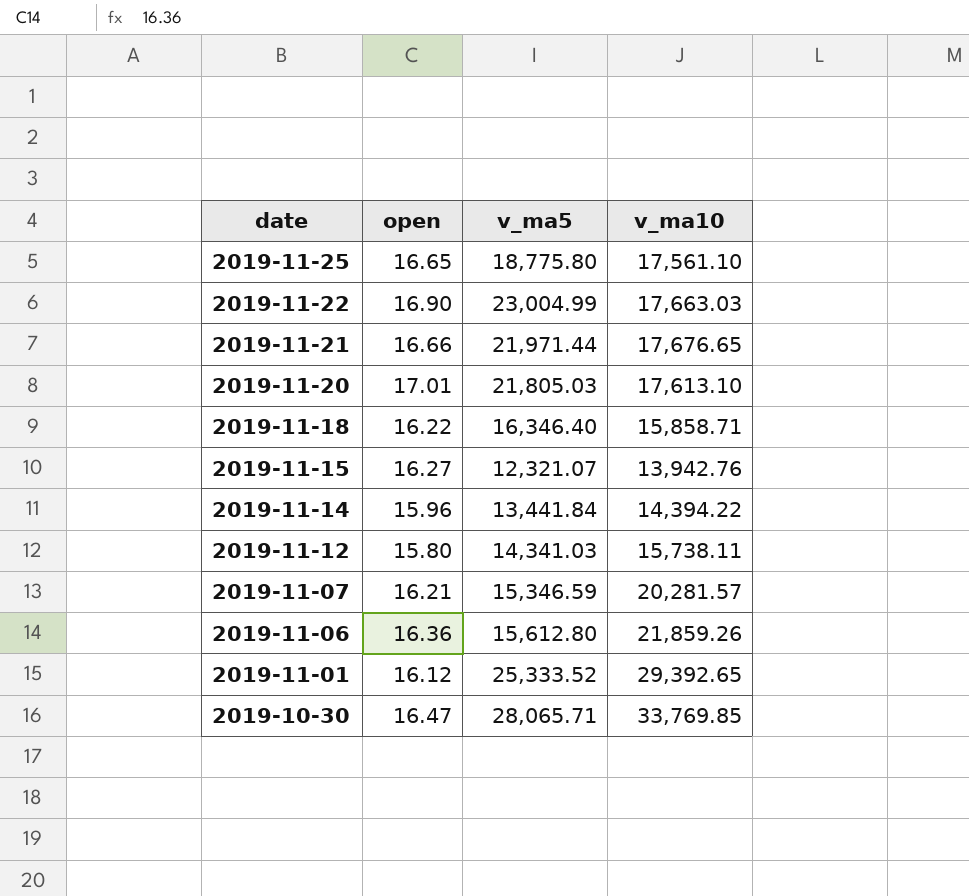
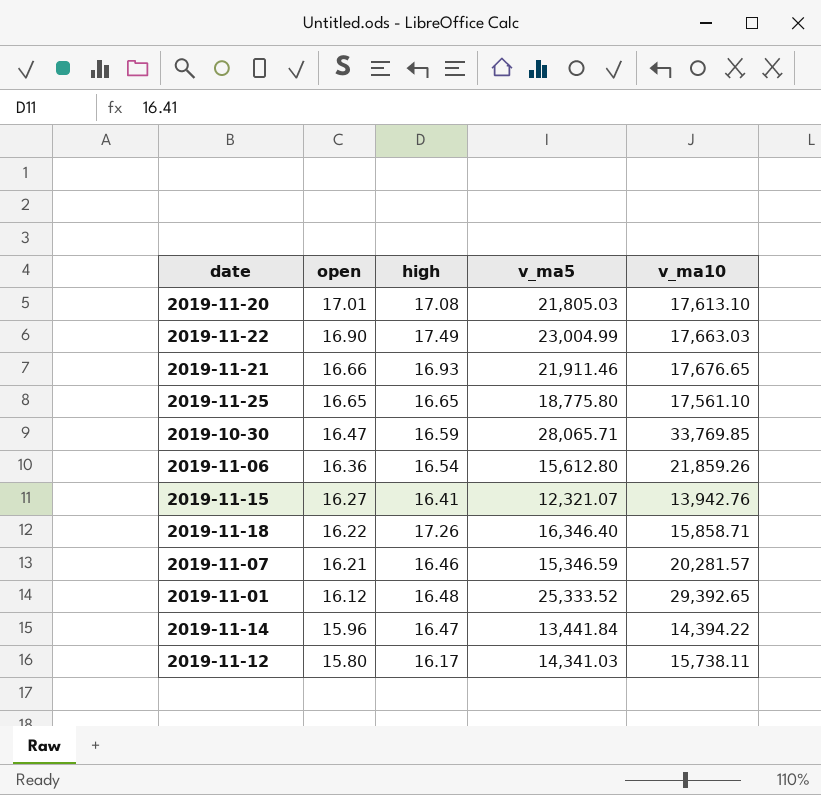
row order: date descending -> open descending
column high | position: none -> 3
2019-11-21 | v_ma5: 21,971.44 -> 21,911.46

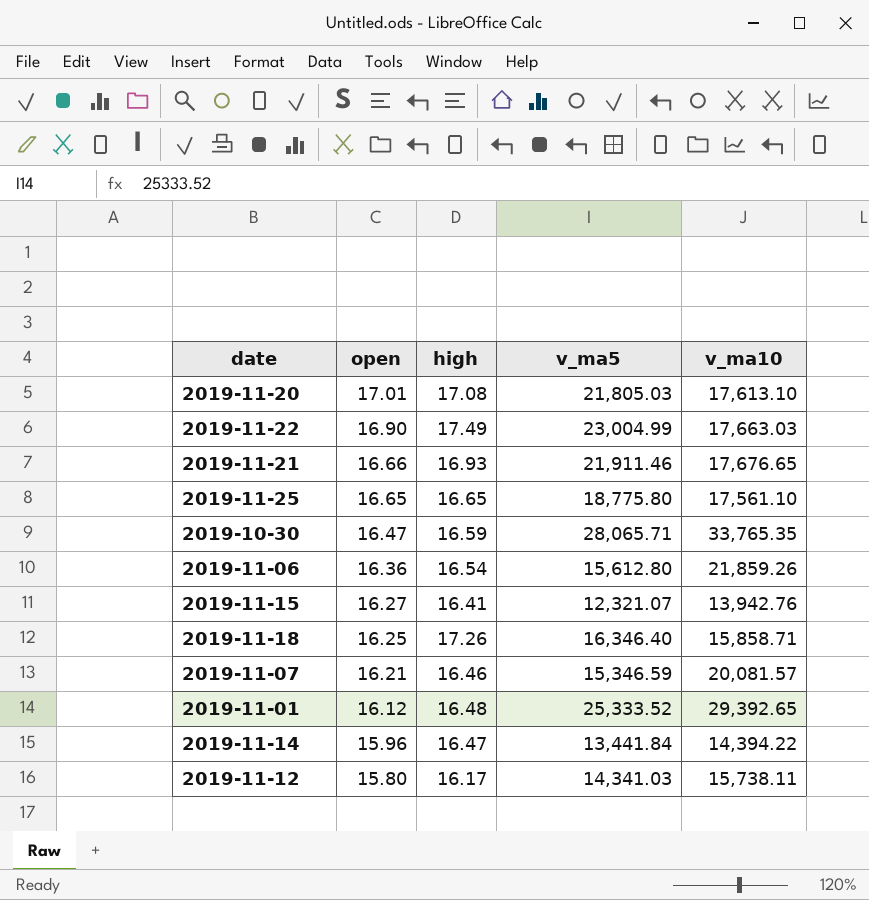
2019-10-30 | v_ma10: 33,769.85 -> 33,765.35
2019-11-18 | open: 16.22 -> 16.25
2019-11-07 | v_ma10: 20,281.57 -> 20,081.57

